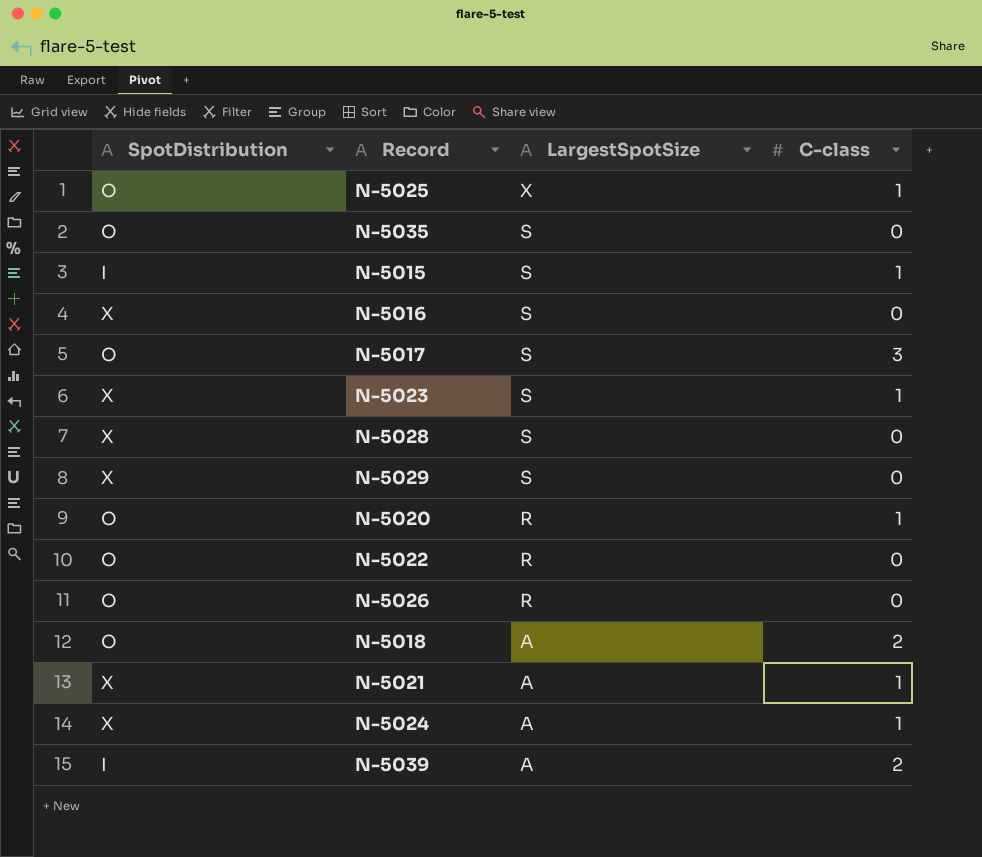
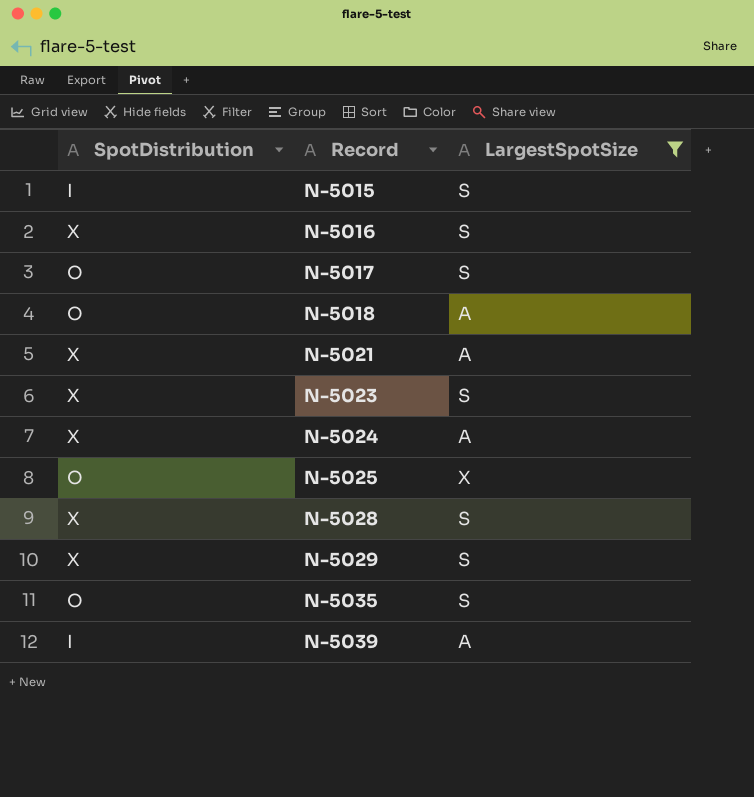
filter: none -> LargestSpotSize != R
row order: LargestSpotSize descending -> Record ascending
column C-class | position: 4 -> none

